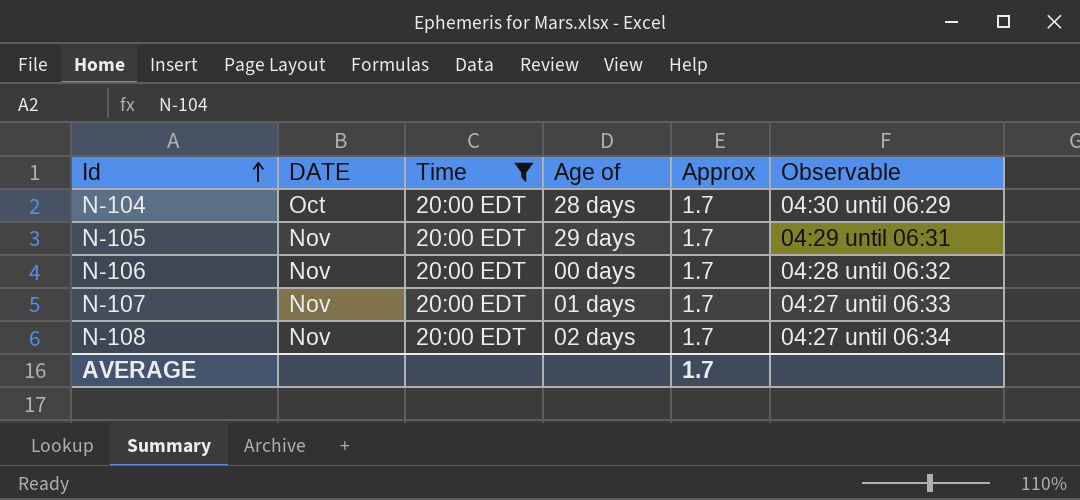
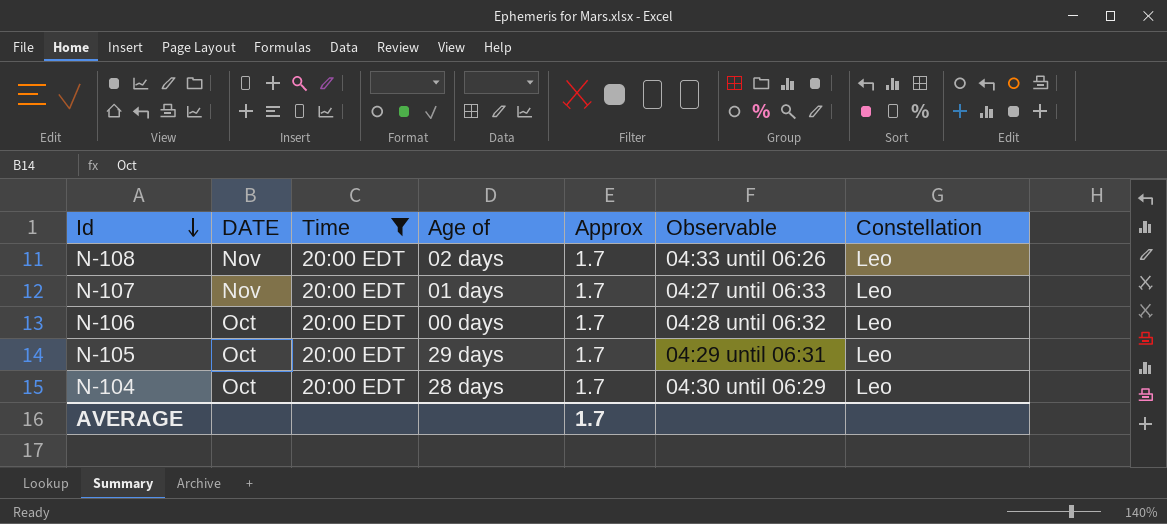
row order: Id ascending -> Id descending
column Constellation | position: none -> 7
N-108 | Observable: 04:27 until 06:34 -> 04:33 until 06:26
N-106 | DATE: Nov -> Oct
N-105 | DATE: Nov -> Oct

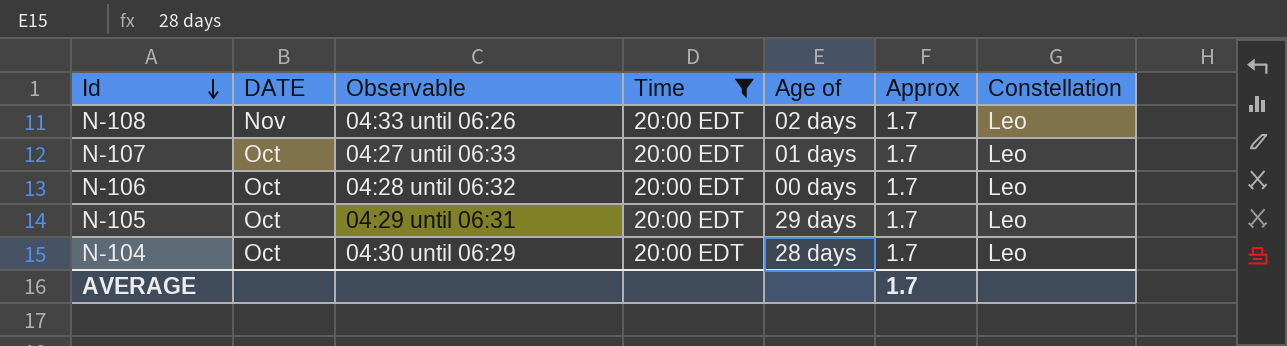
column Observable | position: 6 -> 3
N-107 | DATE: Nov -> Oct

